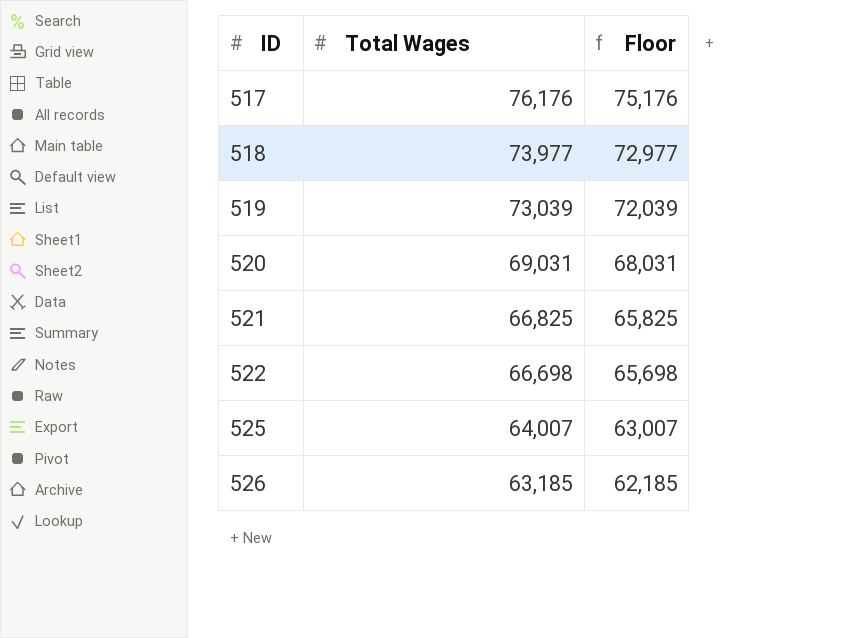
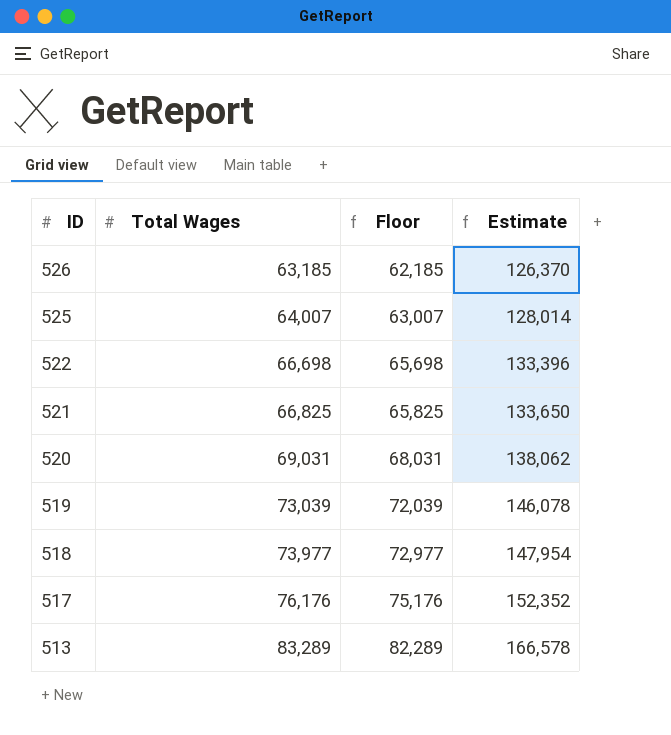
row order: ID ascending -> ID descending
column Estimate | formula: none -> [Total Wages] * 2
row 513: none -> 83,289 | 82,289 | 166,578

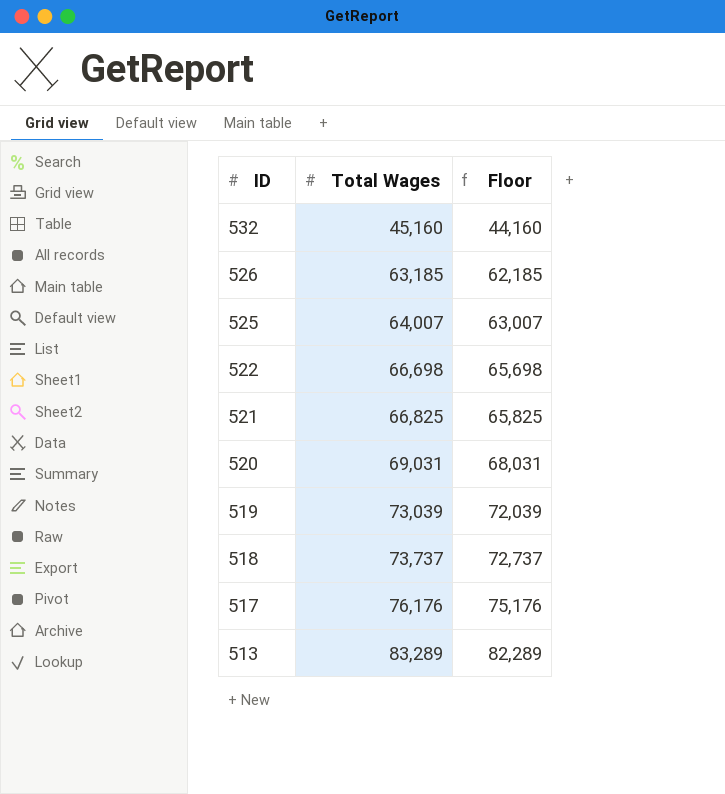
column Estimate | formula: [Total Wages] * 2 -> none
row 532: none -> 45,160 | 44,160
518 | Total Wages: 73,977 -> 73,737
518 | Floor: 72,977 -> 72,737

